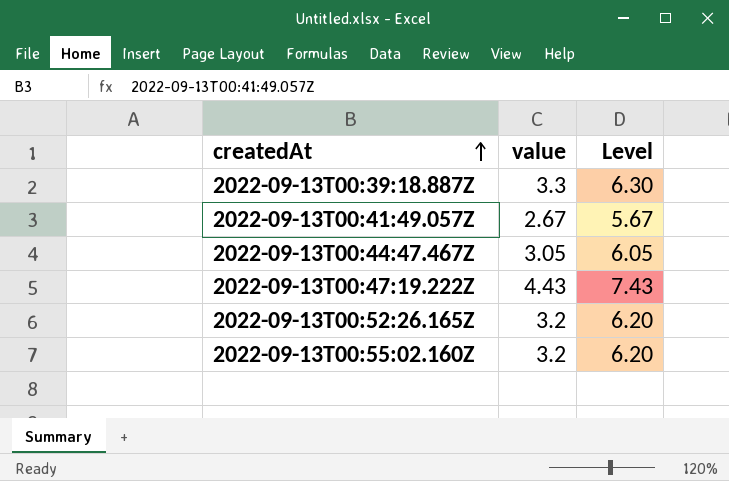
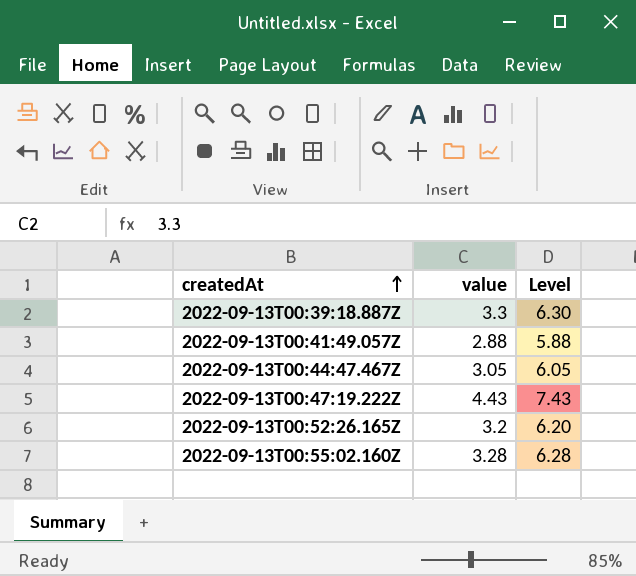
2022-09-13T00:41:49.057Z | value: 2.67 -> 2.88
2022-09-13T00:41:49.057Z | Level: 5.67 -> 5.88
2022-09-13T00:55:02.160Z | value: 3.2 -> 3.28
2022-09-13T00:55:02.160Z | Level: 6.20 -> 6.28

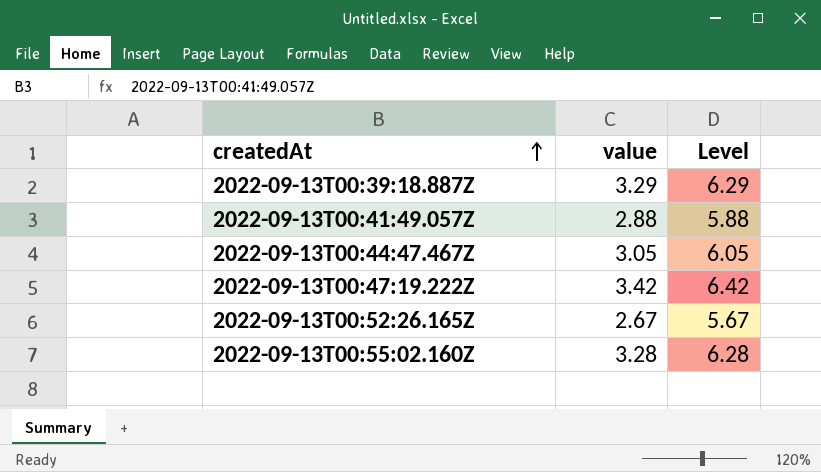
2022-09-13T00:39:18.887Z | value: 3.3 -> 3.29
2022-09-13T00:39:18.887Z | Level: 6.30 -> 6.29
2022-09-13T00:47:19.222Z | value: 4.43 -> 3.42
2022-09-13T00:47:19.222Z | Level: 7.43 -> 6.42
2022-09-13T00:52:26.165Z | value: 3.2 -> 2.67
2022-09-13T00:52:26.165Z | Level: 6.20 -> 5.67

